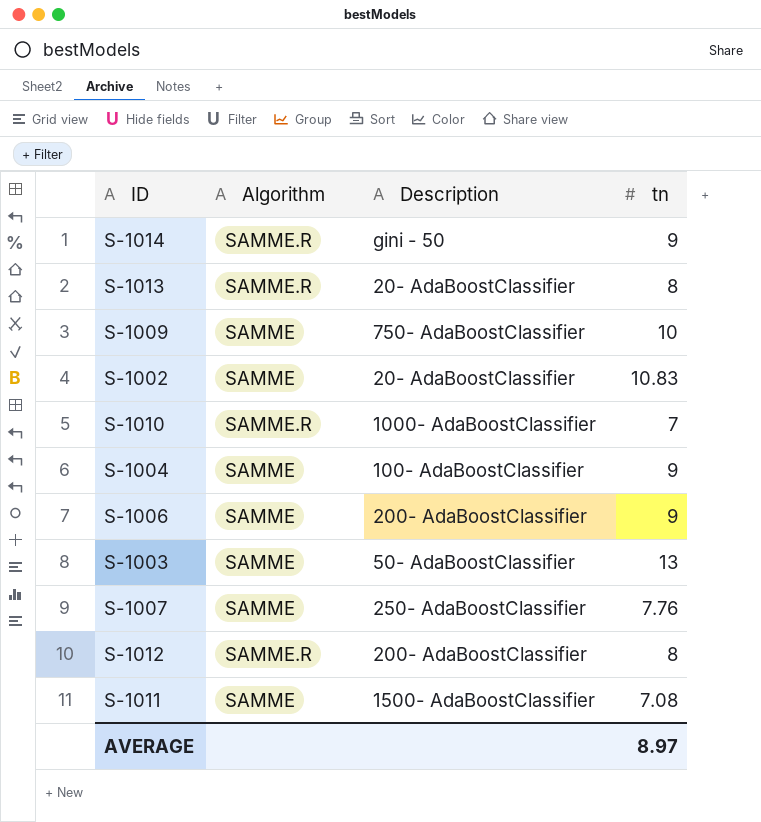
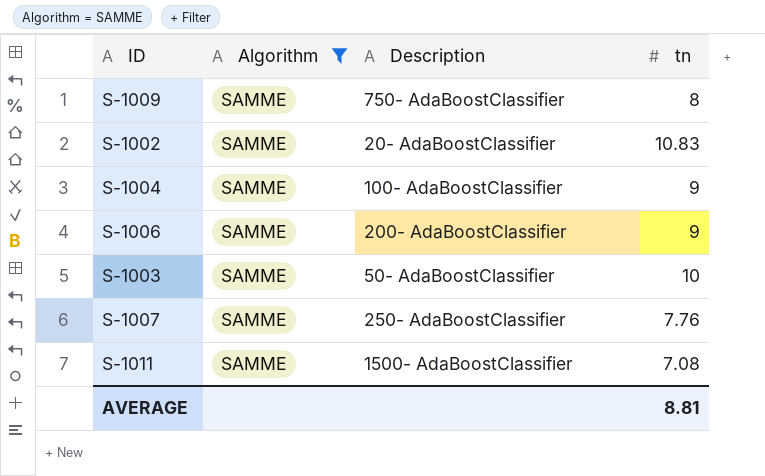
filter: none -> Algorithm = SAMME
S-1009 | tn: 10 -> 8
S-1003 | tn: 13 -> 10
AVERAGE | tn: 8.97 -> 8.81

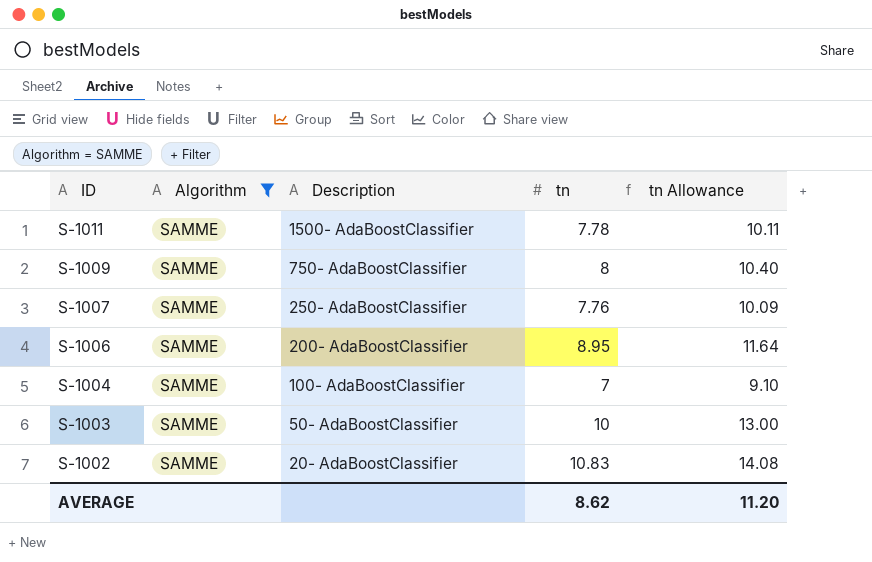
row order: none -> ID descending
column tn Allowance | formula: none -> [tn] * 1.3
S-1011 | tn: 7.08 -> 7.78
S-1006 | tn: 9 -> 8.95
S-1004 | tn: 9 -> 7
AVERAGE | tn: 8.81 -> 8.62

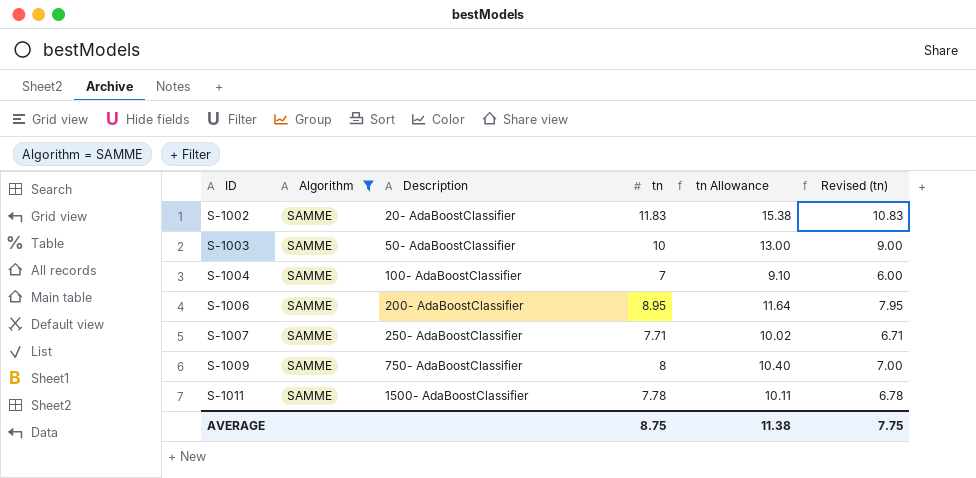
row order: ID descending -> ID ascending
column Revised (tn) | formula: none -> [tn] - 1
S-1002 | tn: 10.83 -> 11.83
S-1002 | tn Allowance: 14.08 -> 15.38
S-1007 | tn: 7.76 -> 7.71
S-1007 | tn Allowance: 10.09 -> 10.02
AVERAGE | tn: 8.62 -> 8.75
AVERAGE | tn Allowance: 11.20 -> 11.38

